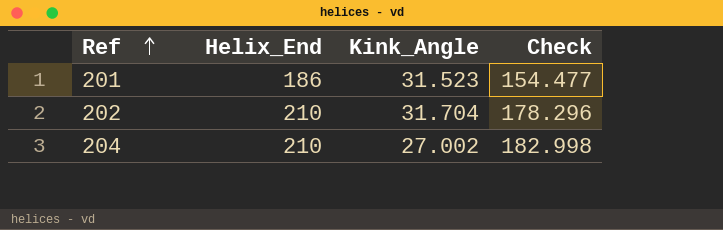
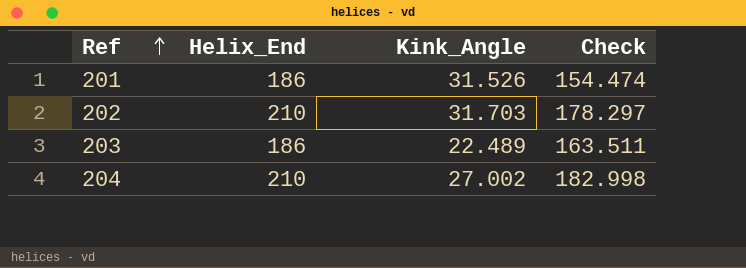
201 | Kink_Angle: 31.523 -> 31.526
201 | Check: 154.477 -> 154.474
202 | Kink_Angle: 31.704 -> 31.703
202 | Check: 178.296 -> 178.297
row 203: none -> 186 | 22.489 | 163.511

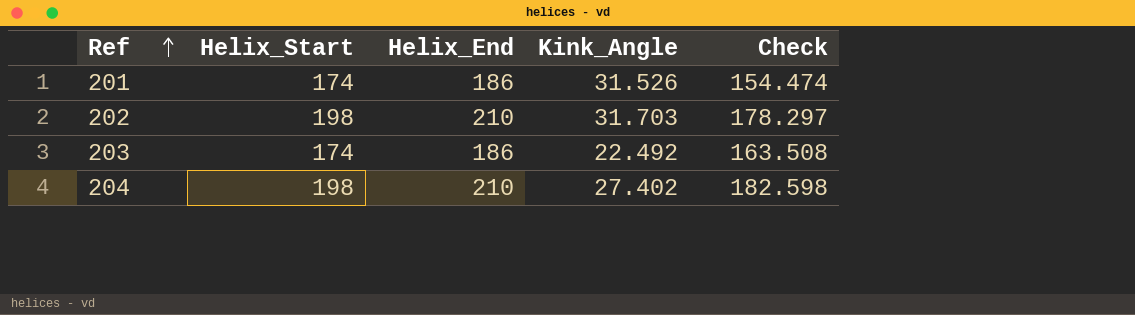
column Helix_Start | position: none -> 2
203 | Kink_Angle: 22.489 -> 22.492
203 | Check: 163.511 -> 163.508
204 | Kink_Angle: 27.002 -> 27.402
204 | Check: 182.998 -> 182.598

